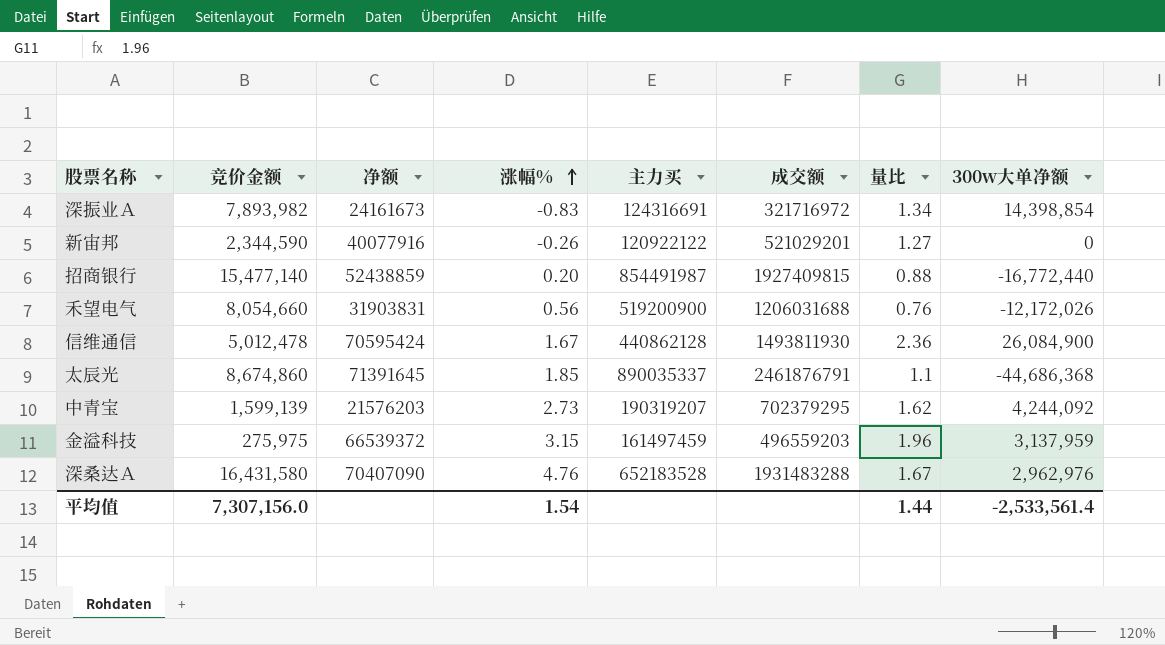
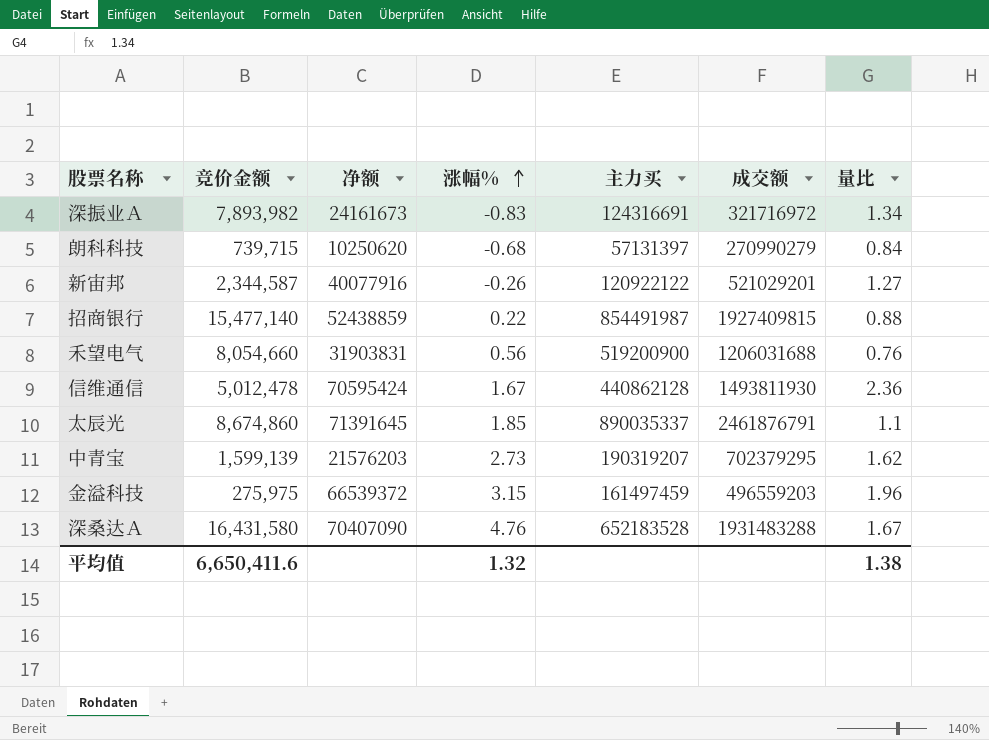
column 300w大单净额 | position: 8 -> none
row 朗科科技: none -> 739,715 | 10250620 | -0.68 | 57131397 | 270990279 | 0.84
新宙邦 | 竞价金额: 2,344,590 -> 2,344,587
招商银行 | 涨幅%: 0.20 -> 0.22
平均值 | 竞价金额: 7,307,156.0 -> 6,650,411.6
平均值 | 涨幅%: 1.54 -> 1.32
平均值 | 量比: 1.44 -> 1.38

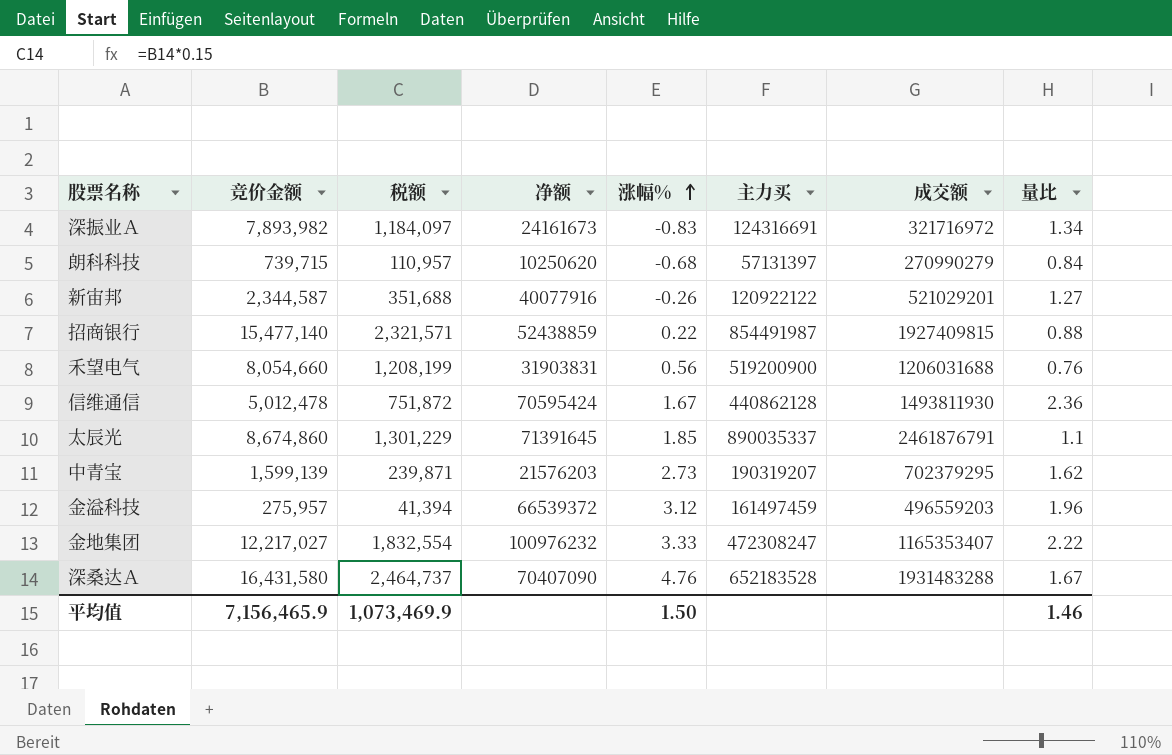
column 税额 | formula: none -> [竞价金额] * 0.15
金溢科技 | 竞价金额: 275,975 -> 275,957
金溢科技 | 涨幅%: 3.15 -> 3.12
row 金地集团: none -> 12,217,027 | 1,832,554 | 100976232 | 3.33 | 472308247 | 1165353407 | 2.22
平均值 | 竞价金额: 6,650,411.6 -> 7,156,465.9
平均值 | 涨幅%: 1.32 -> 1.50
平均值 | 量比: 1.38 -> 1.46

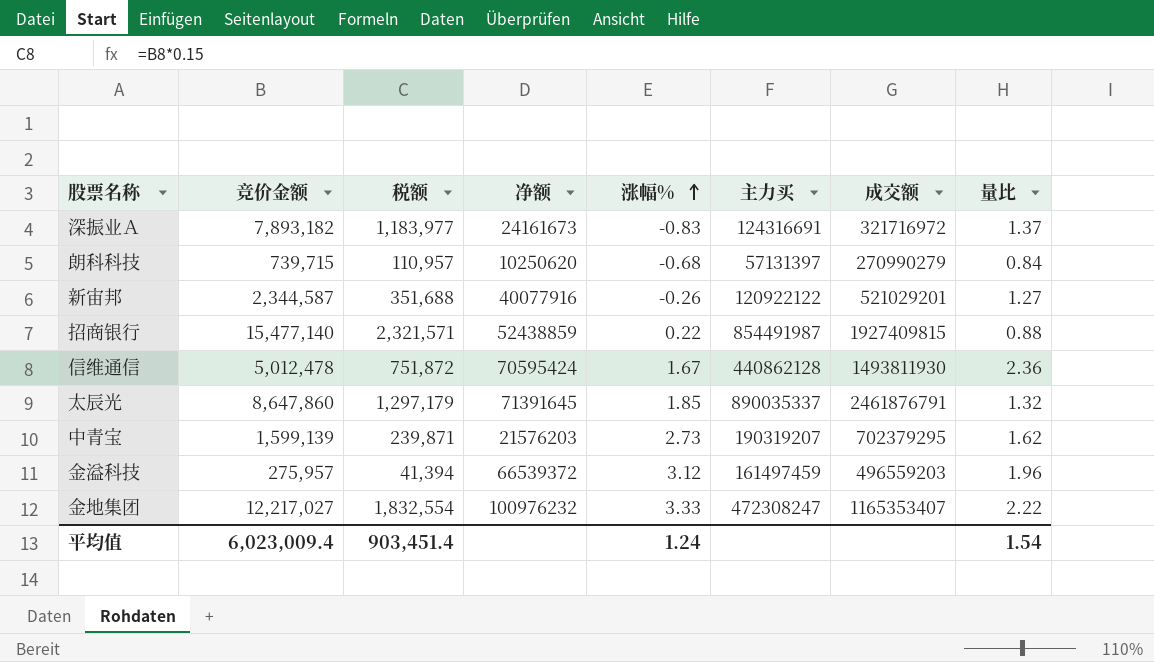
row 禾望电气: 8,054,660 | 1,208,199 | 31903831 | 0.56 | 519200900 | 1206031688 | 0.76 -> none
row 深桑达Ａ: 16,431,580 | 2,464,737 | 70407090 | 4.76 | 652183528 | 1931483288 | 1.67 -> none
深振业Ａ | 竞价金额: 7,893,982 -> 7,893,182
深振业Ａ | 税额: 1,184,097 -> 1,183,977
深振业Ａ | 量比: 1.34 -> 1.37
太辰光 | 竞价金额: 8,674,860 -> 8,647,860
太辰光 | 税额: 1,301,229 -> 1,297,179
太辰光 | 量比: 1.1 -> 1.32
平均值 | 竞价金额: 7,156,465.9 -> 6,023,009.4
平均值 | 税额: 1,073,469.9 -> 903,451.4
平均值 | 涨幅%: 1.50 -> 1.24
平均值 | 量比: 1.46 -> 1.54

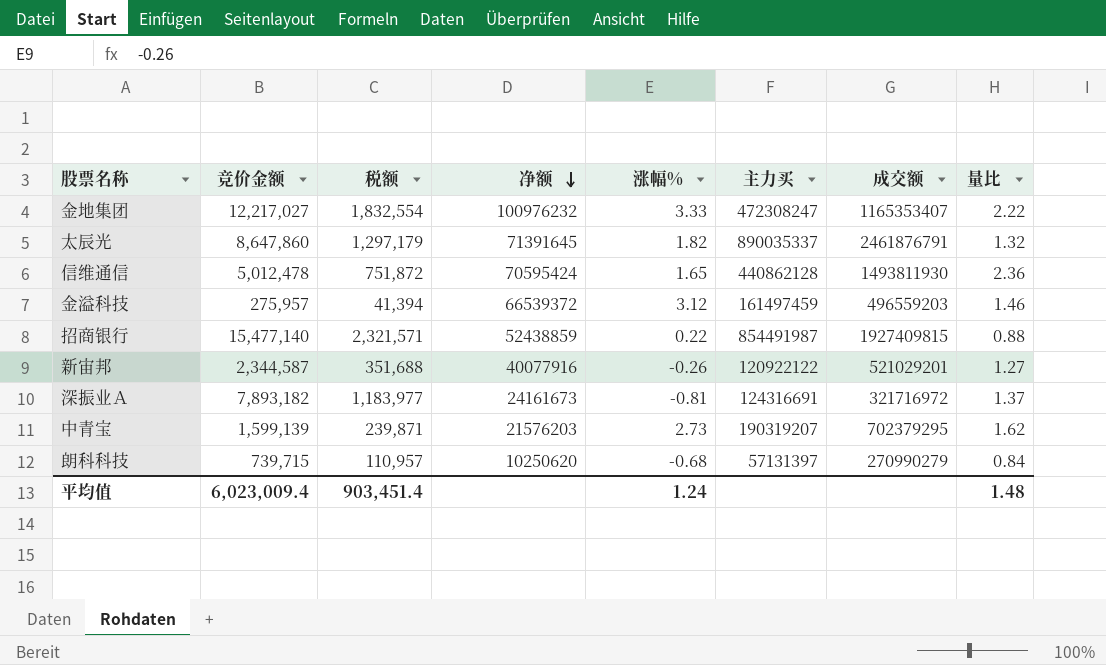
row order: 涨幅% ascending -> 净额 descending
太辰光 | 涨幅%: 1.85 -> 1.82
信维通信 | 涨幅%: 1.67 -> 1.65
金溢科技 | 量比: 1.96 -> 1.46
深振业Ａ | 涨幅%: -0.83 -> -0.81
平均值 | 量比: 1.54 -> 1.48

